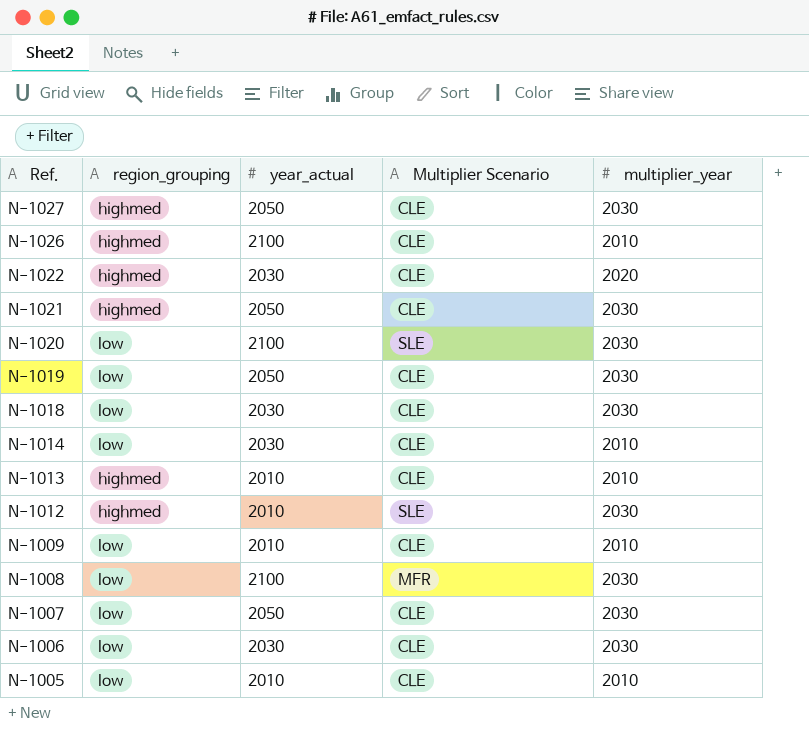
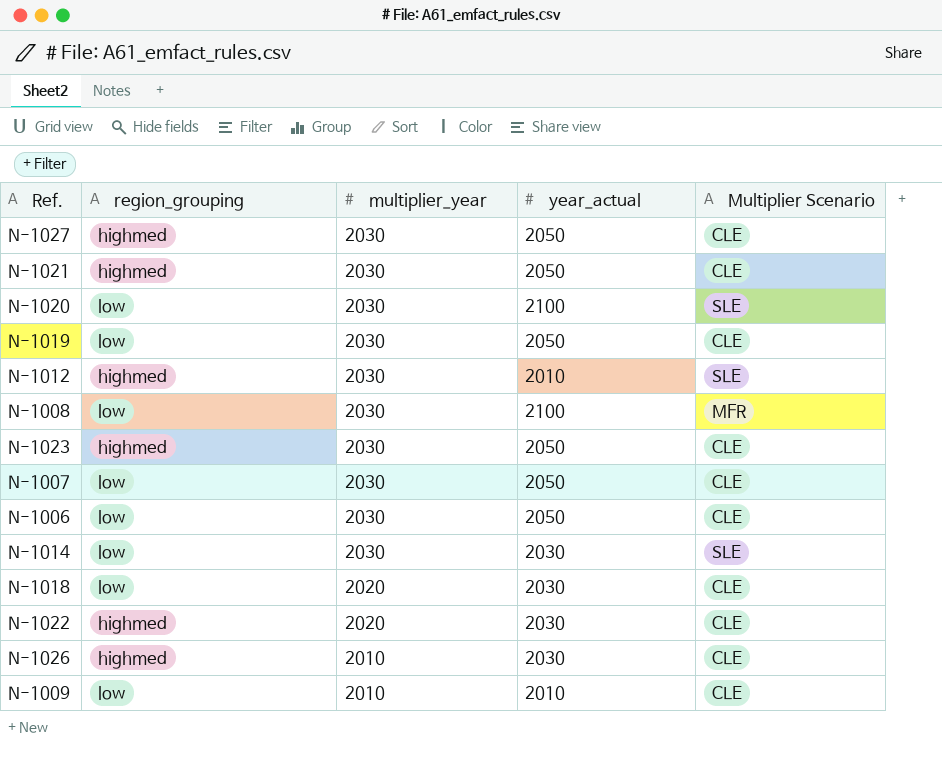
row order: Ref. descending -> multiplier_year descending
column multiplier_year | position: 5 -> 3
row N-1013: highmed | 2010 | CLE | 2010 -> none
row N-1005: low | 2010 | CLE | 2010 -> none
row N-1023: none -> highmed | 2030 | 2050 | CLE
N-1006 | year_actual: 2030 -> 2050
N-1014 | multiplier_year: 2010 -> 2030
N-1014 | Multiplier Scenario: CLE -> SLE
N-1018 | multiplier_year: 2030 -> 2020
N-1026 | year_actual: 2100 -> 2030

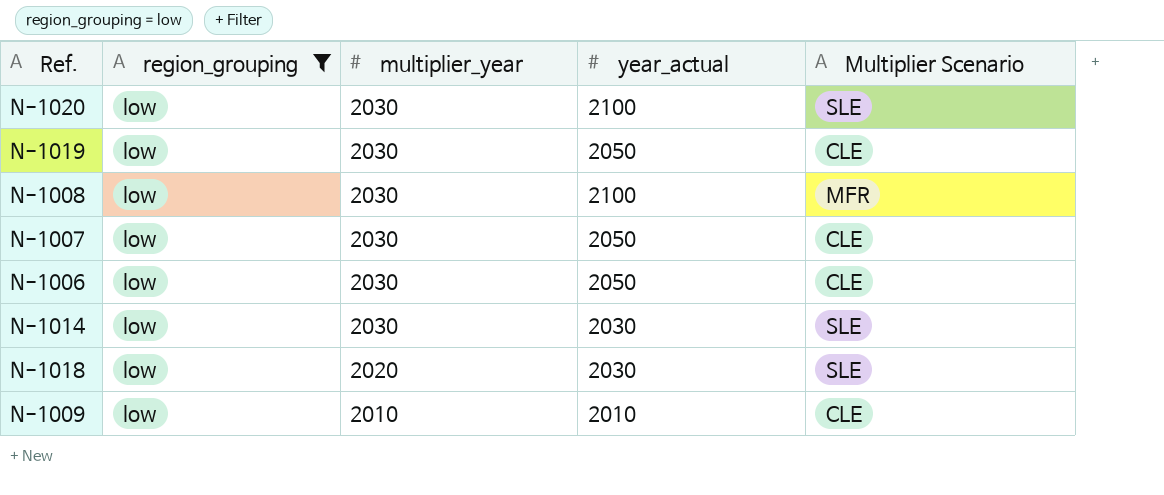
filter: none -> region_grouping = low
N-1018 | Multiplier Scenario: CLE -> SLE

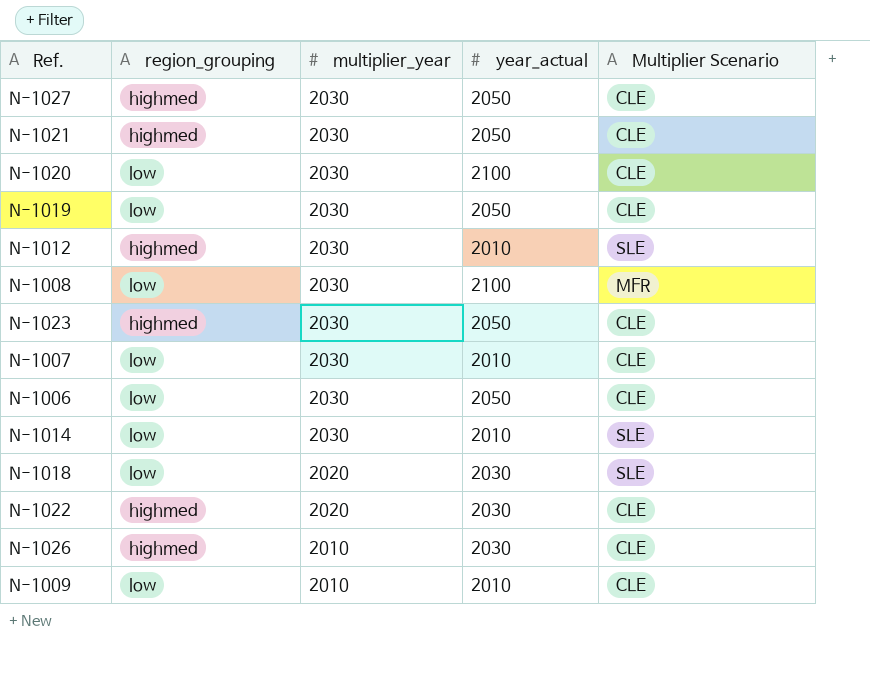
filter: region_grouping = low -> none
N-1020 | Multiplier Scenario: SLE -> CLE
N-1007 | year_actual: 2050 -> 2010
N-1014 | year_actual: 2030 -> 2010

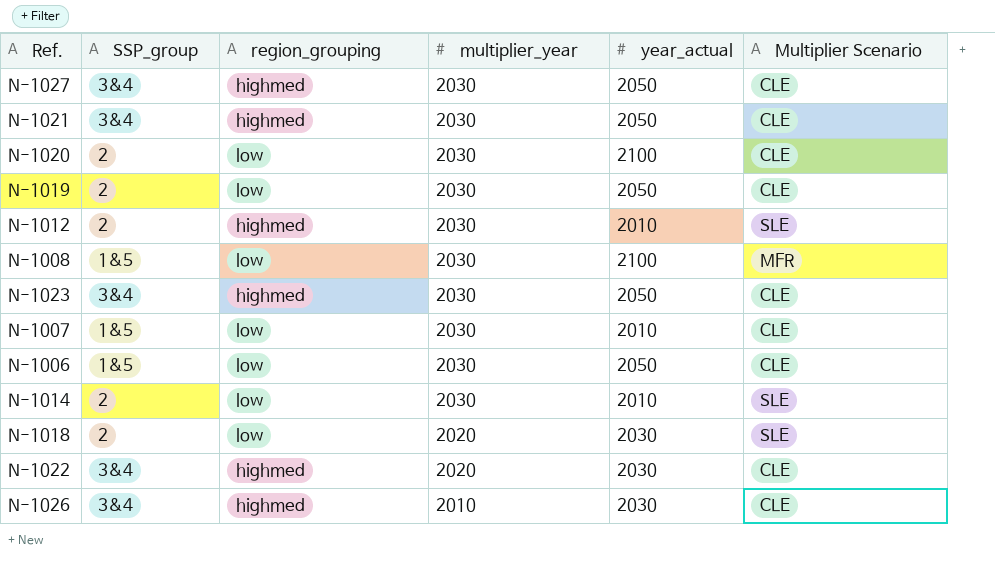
column SSP_group | position: none -> 2
row N-1009: low | 2010 | 2010 | CLE -> none

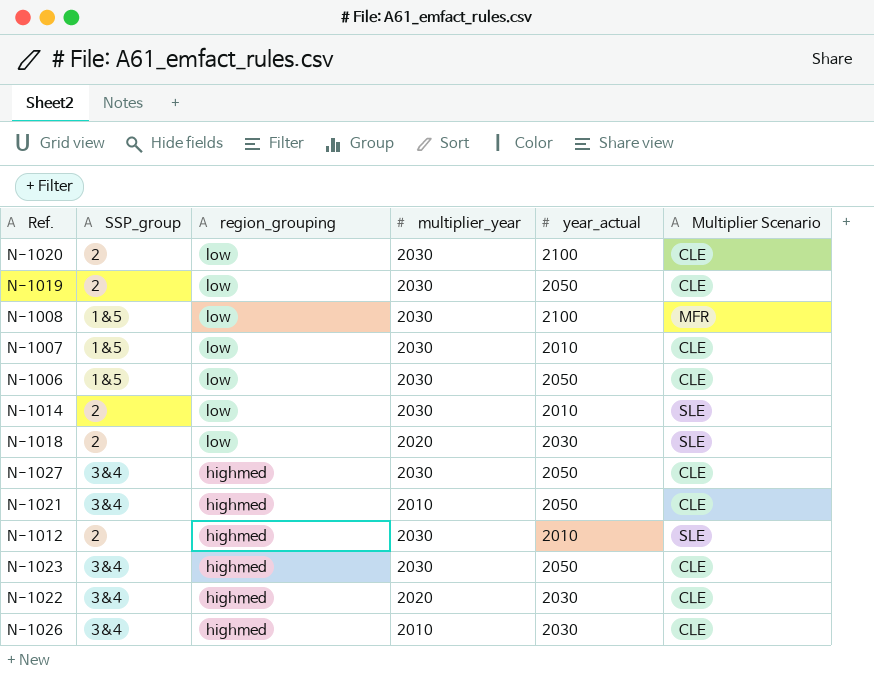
row order: multiplier_year descending -> region_grouping descending
N-1021 | multiplier_year: 2030 -> 2010

